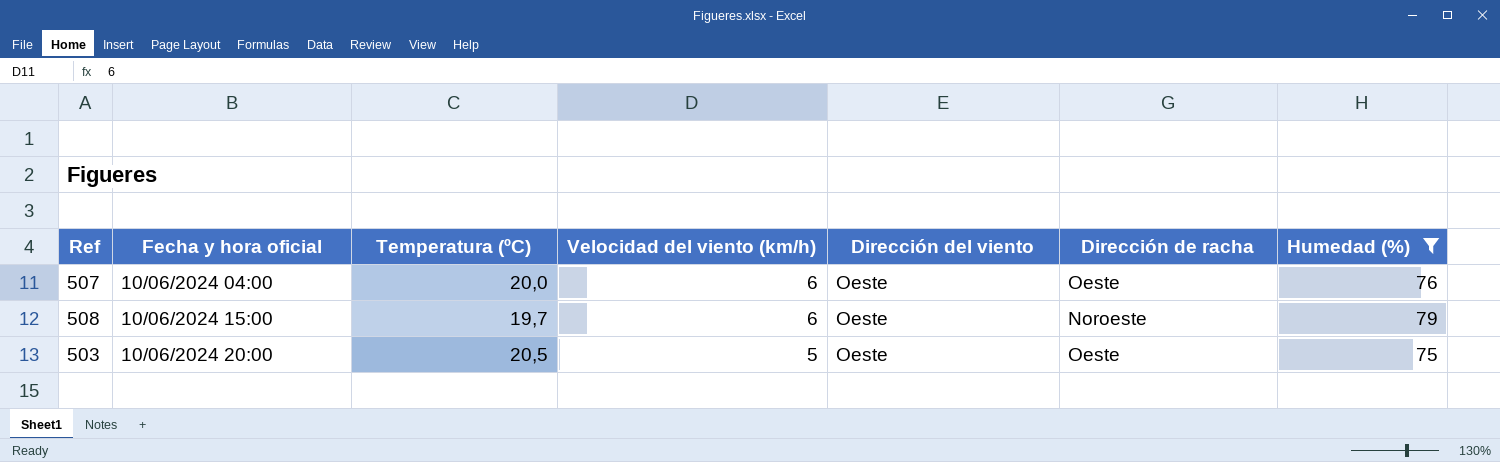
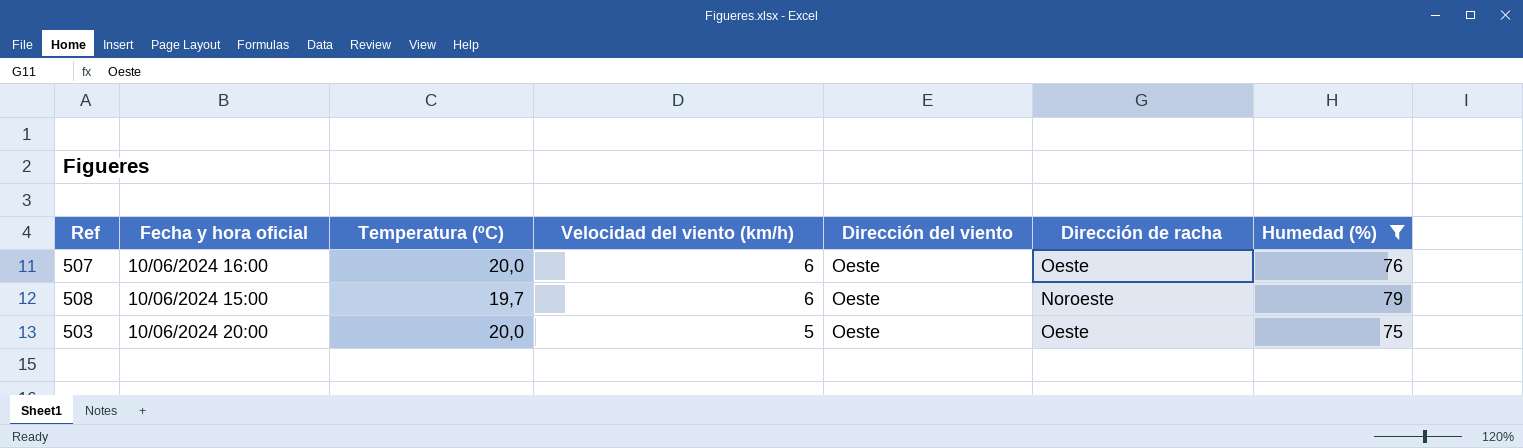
507 | Fecha y hora oficial: 10/06/2024 04:00 -> 10/06/2024 16:00
503 | Temperatura (ºC): 20,5 -> 20,0

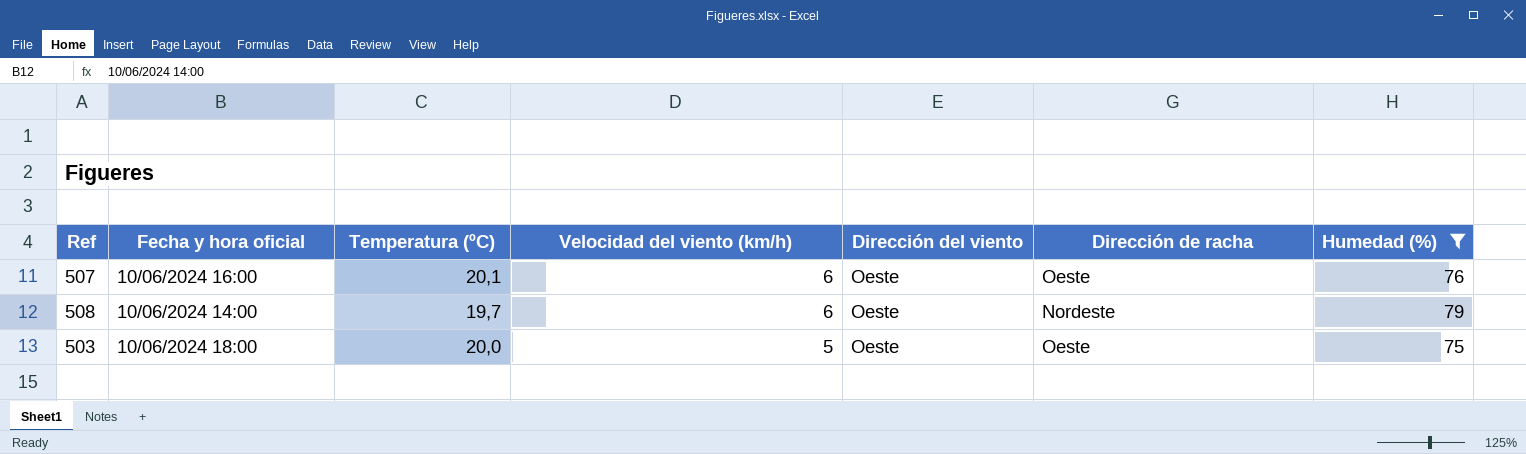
507 | Temperatura (ºC): 20,0 -> 20,1
508 | Fecha y hora oficial: 10/06/2024 15:00 -> 10/06/2024 14:00
508 | Dirección de racha: Noroeste -> Nordeste
503 | Fecha y hora oficial: 10/06/2024 20:00 -> 10/06/2024 18:00

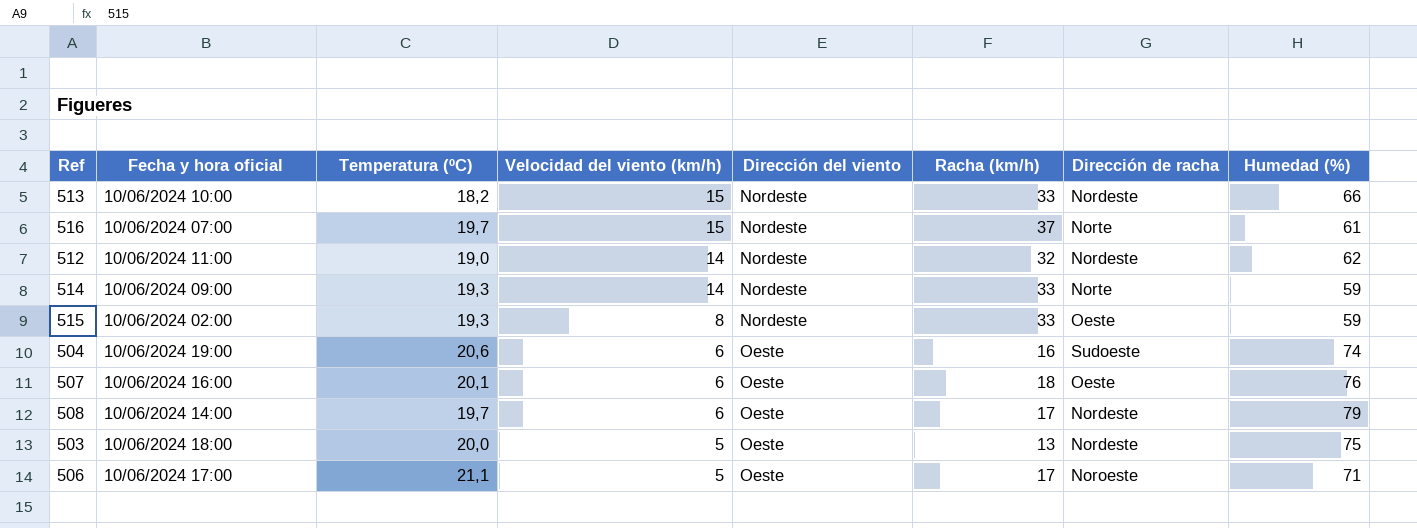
filter: Humedad (%) >= 75 -> none
column Racha (km/h) | position: none -> 6
503 | Dirección de racha: Oeste -> Nordeste

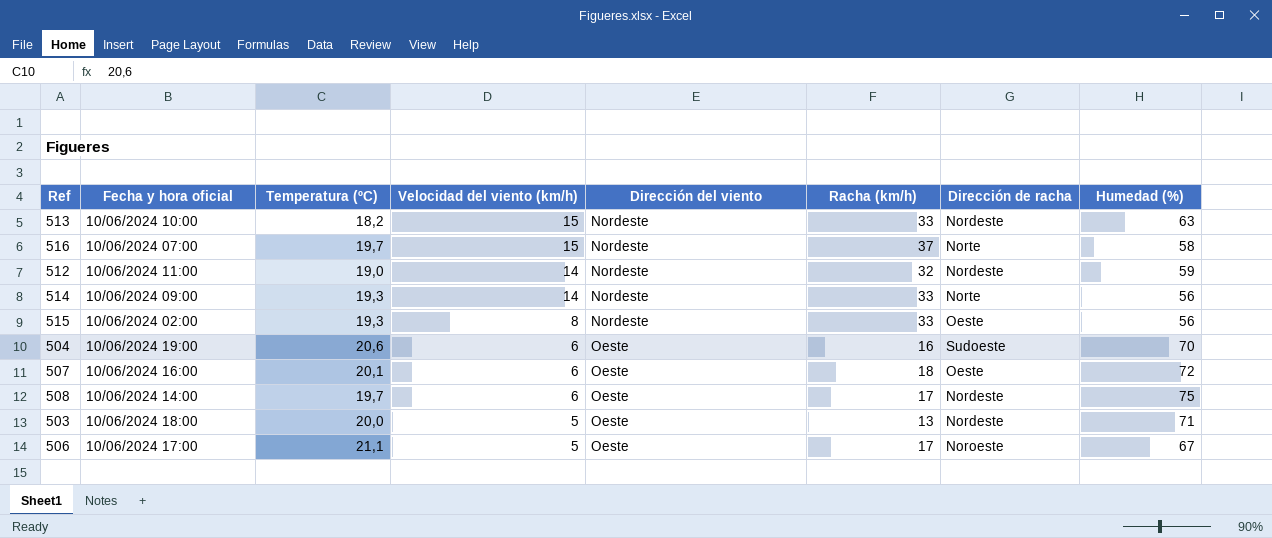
513 | Humedad (%): 66 -> 63
516 | Humedad (%): 61 -> 58
512 | Humedad (%): 62 -> 59
514 | Humedad (%): 59 -> 56
515 | Humedad (%): 59 -> 56
504 | Humedad (%): 74 -> 70
507 | Humedad (%): 76 -> 72
508 | Humedad (%): 79 -> 75
503 | Humedad (%): 75 -> 71
506 | Humedad (%): 71 -> 67

